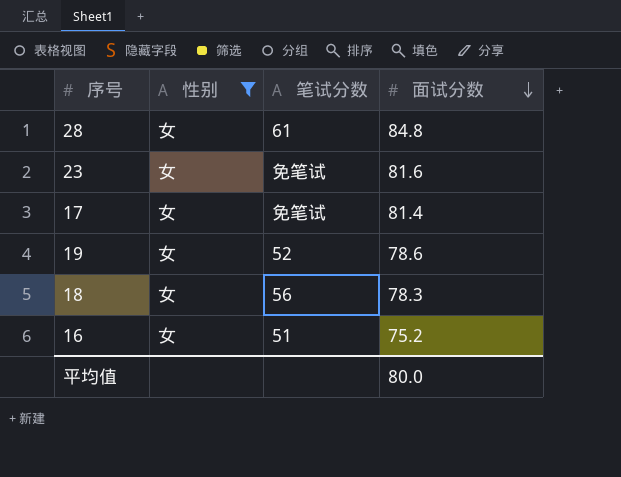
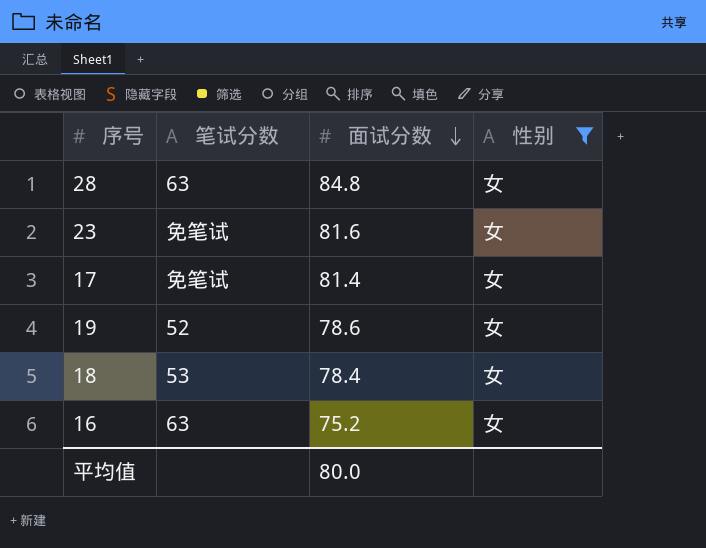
column 性别 | position: 2 -> 4
28 | 笔试分数: 61 -> 63
18 | 笔试分数: 56 -> 53
18 | 面试分数: 78.3 -> 78.4
16 | 笔试分数: 51 -> 63

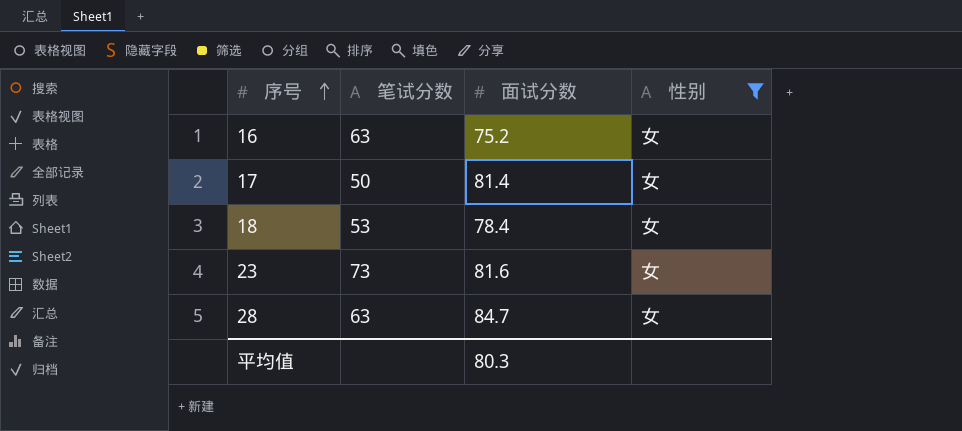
row order: 面试分数 descending -> 序号 ascending
row 19: 52 | 78.6 | 女 -> none
17 | 笔试分数: 免笔试 -> 50
23 | 笔试分数: 免笔试 -> 73
28 | 面试分数: 84.8 -> 84.7
平均值 | 面试分数: 80.0 -> 80.3

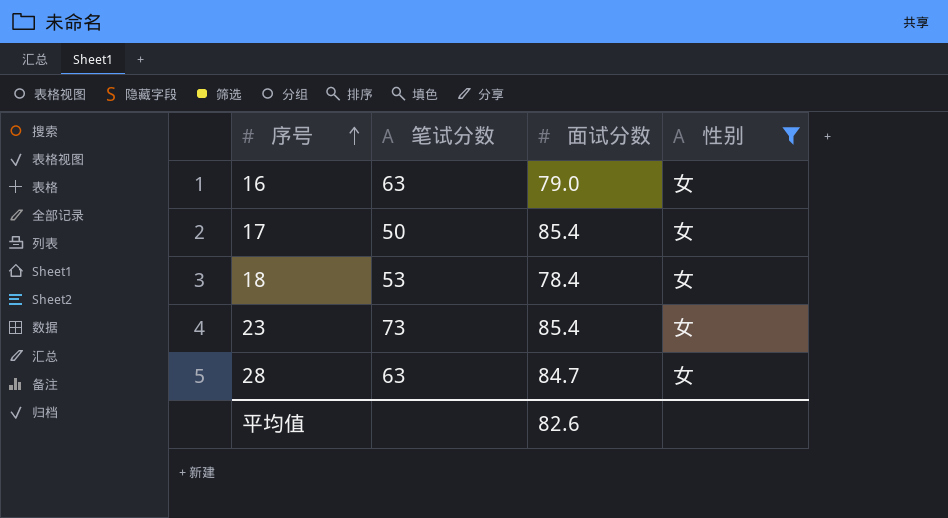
16 | 面试分数: 75.2 -> 79.0
17 | 面试分数: 81.4 -> 85.4
23 | 面试分数: 81.6 -> 85.4
平均值 | 面试分数: 80.3 -> 82.6

